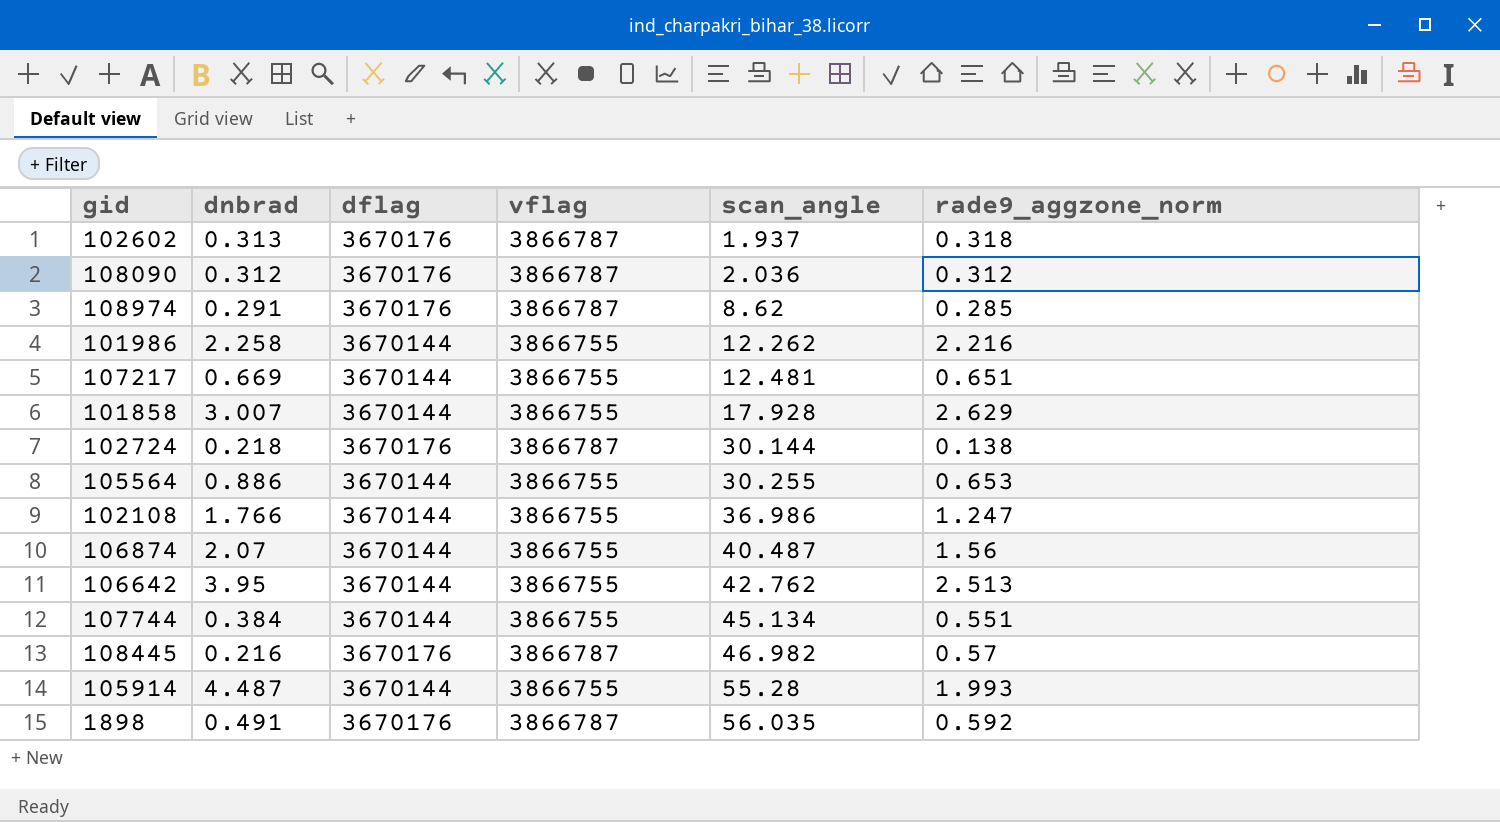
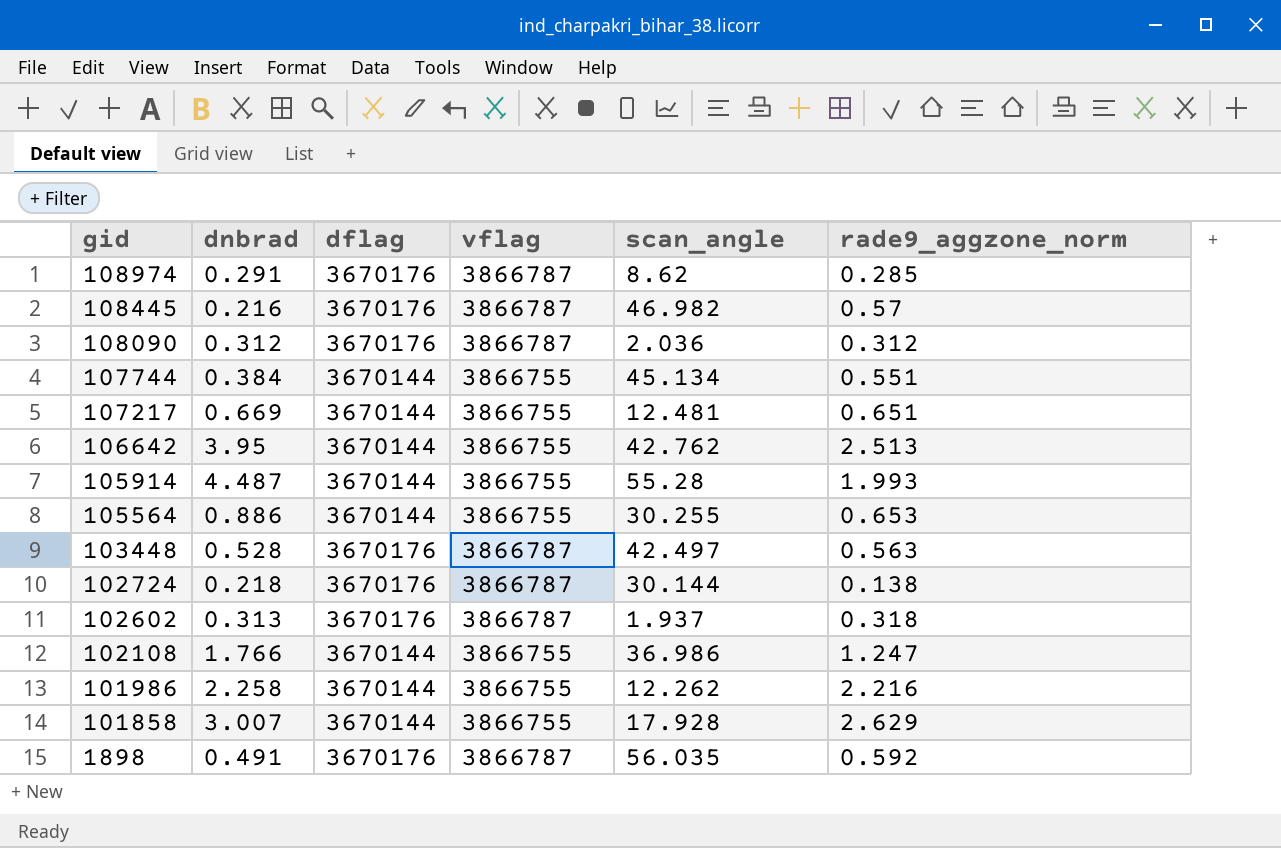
row order: scan_angle ascending -> gid descending
row 106874: 2.07 | 3670144 | 3866755 | 40.487 | 1.56 -> none
row 103448: none -> 0.528 | 3670176 | 3866787 | 42.497 | 0.563

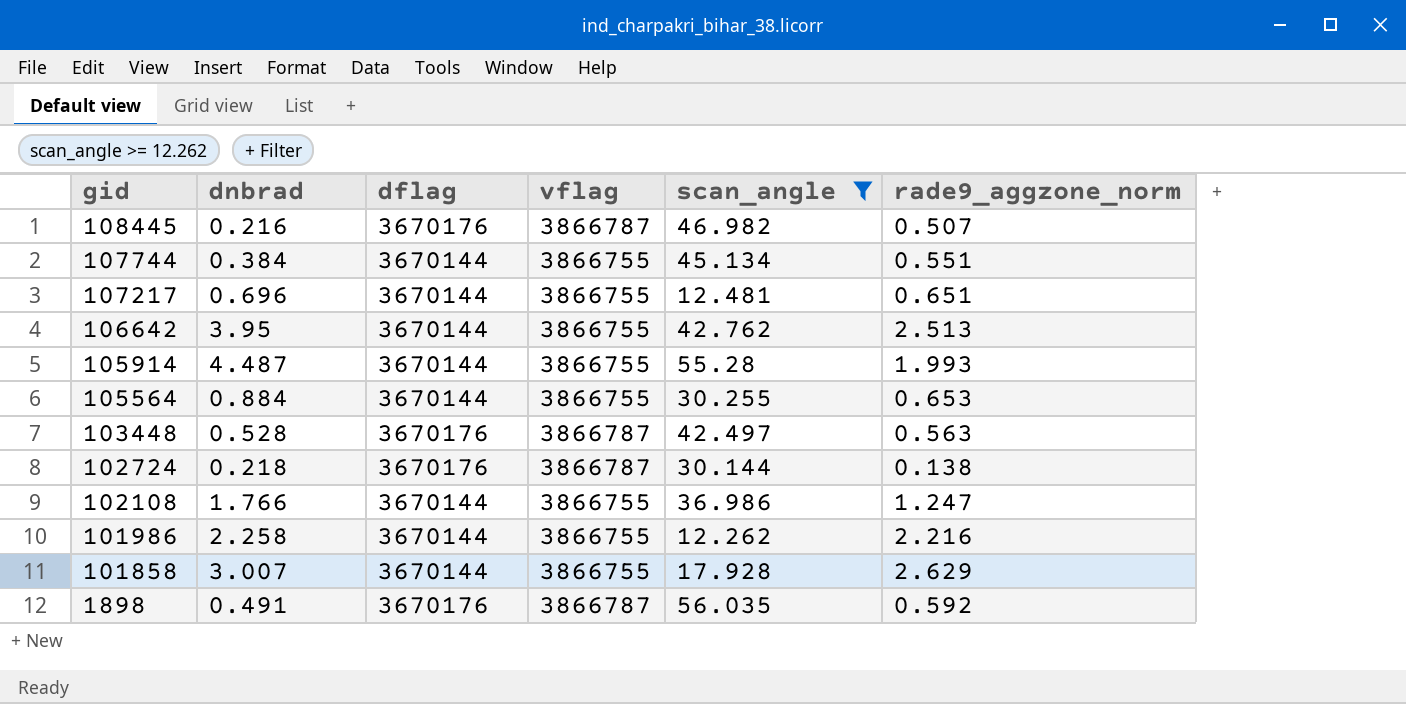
filter: none -> scan_angle >= 12.262
108445 | rade9_aggzone_norm: 0.57 -> 0.507
107217 | dnbrad: 0.669 -> 0.696
105564 | dnbrad: 0.886 -> 0.884

